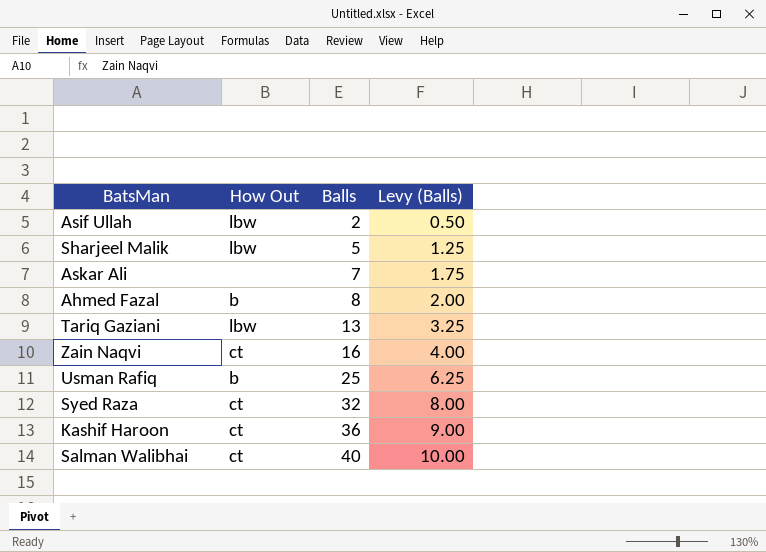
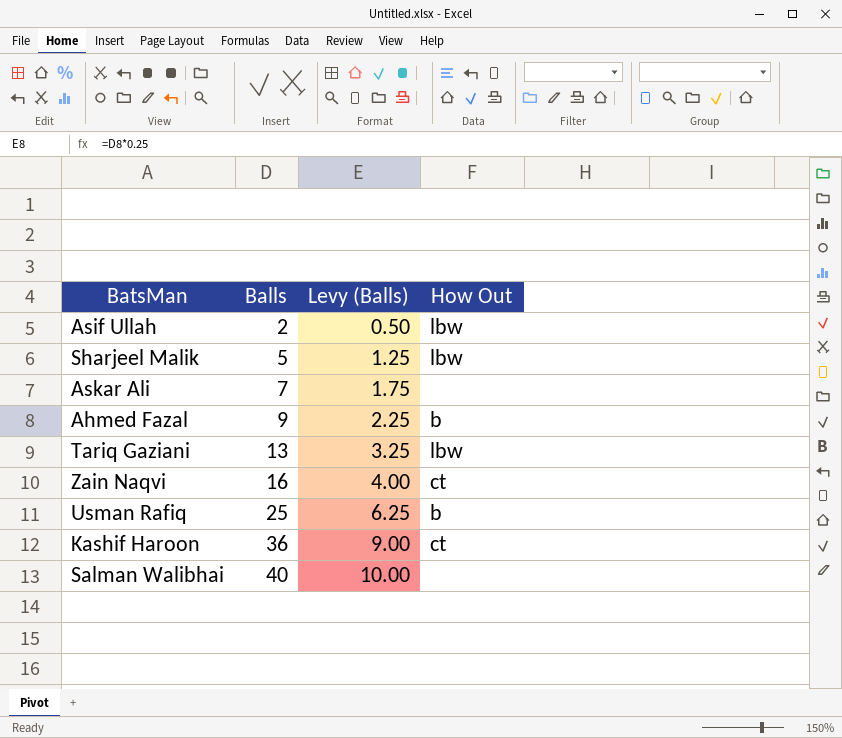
column How Out | position: 2 -> 4
row Syed Raza: ct | 32 | 8.00 -> none
Ahmed Fazal | Balls: 8 -> 9
Ahmed Fazal | Levy (Balls): 2.00 -> 2.25
Salman Walibhai | How Out: ct -> none

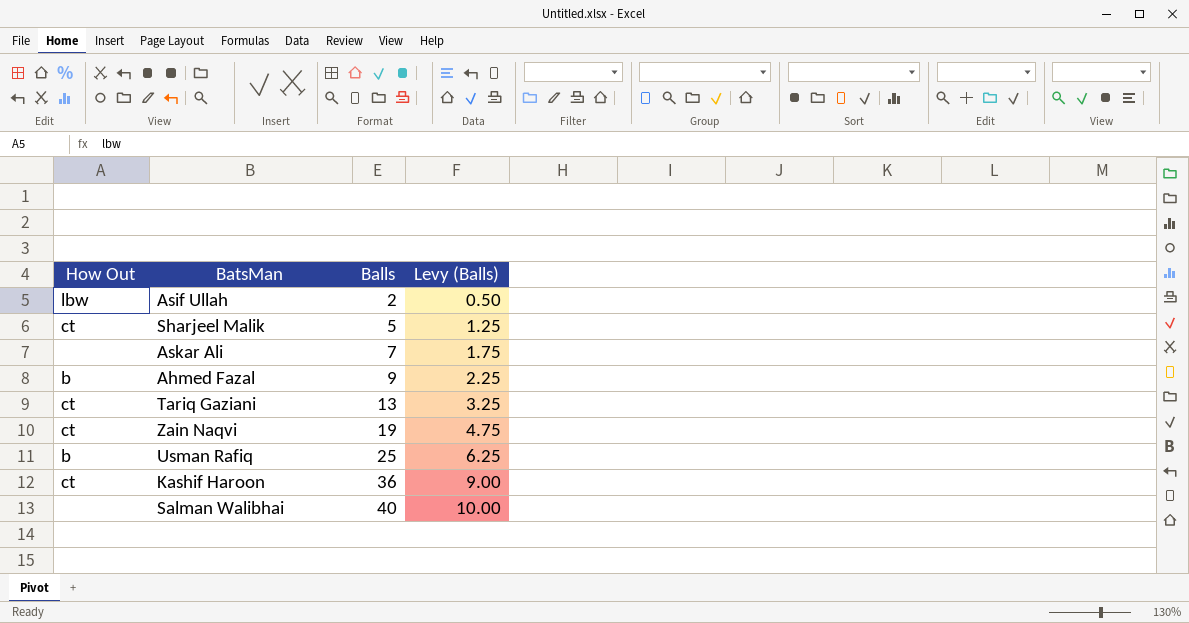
column How Out | position: 4 -> 1
Sharjeel Malik | How Out: lbw -> ct
Tariq Gaziani | How Out: lbw -> ct
Zain Naqvi | Balls: 16 -> 19
Zain Naqvi | Levy (Balls): 4.00 -> 4.75

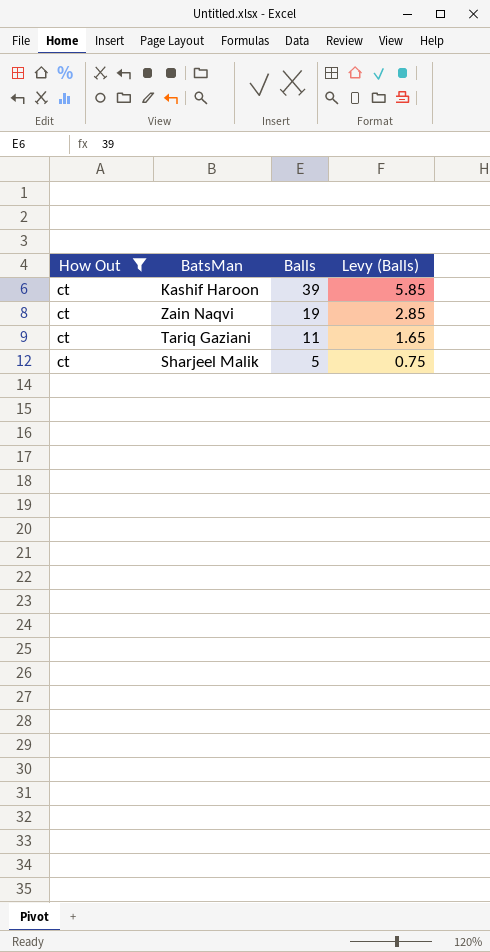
filter: none -> How Out = ct
row order: Balls ascending -> Balls descending
column Levy (Balls) | formula: [Balls] * 0.25 -> [Balls] * 0.15
Kashif Haroon | Balls: 36 -> 39
Tariq Gaziani | Balls: 13 -> 11

